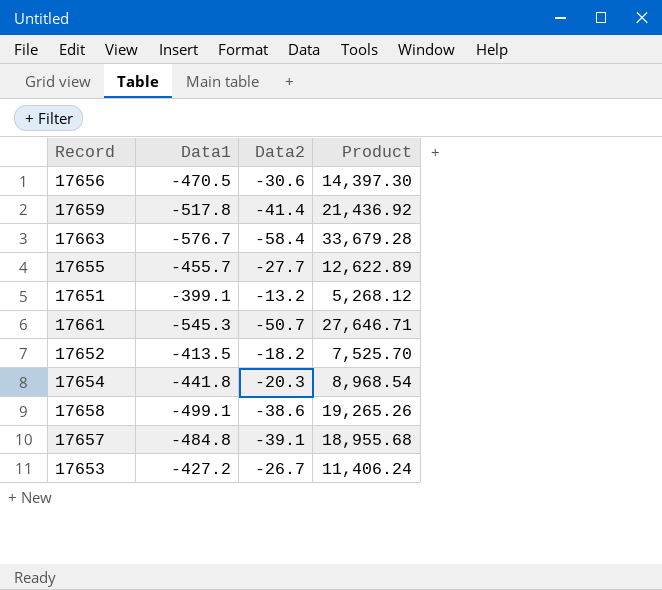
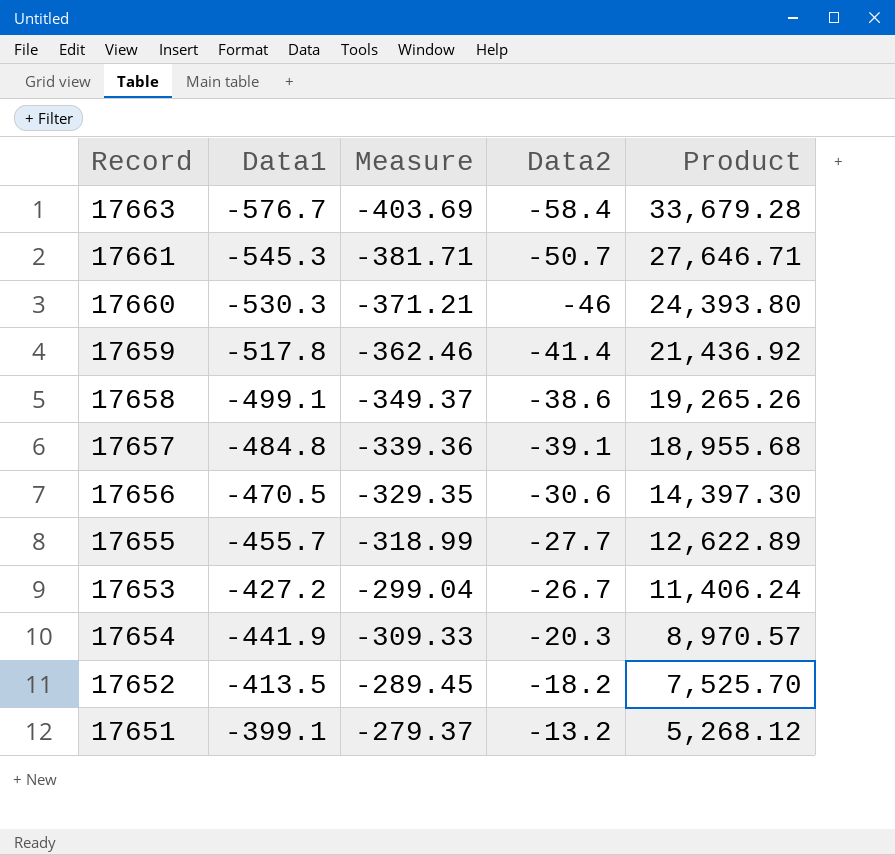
row order: none -> Product descending
column Measure | formula: none -> [Data1] * 0.7
row 17660: none -> -530.3 | -371.21 | -46 | 24,393.80
17654 | Data1: -441.8 -> -441.9
17654 | Product: 8,968.54 -> 8,970.57

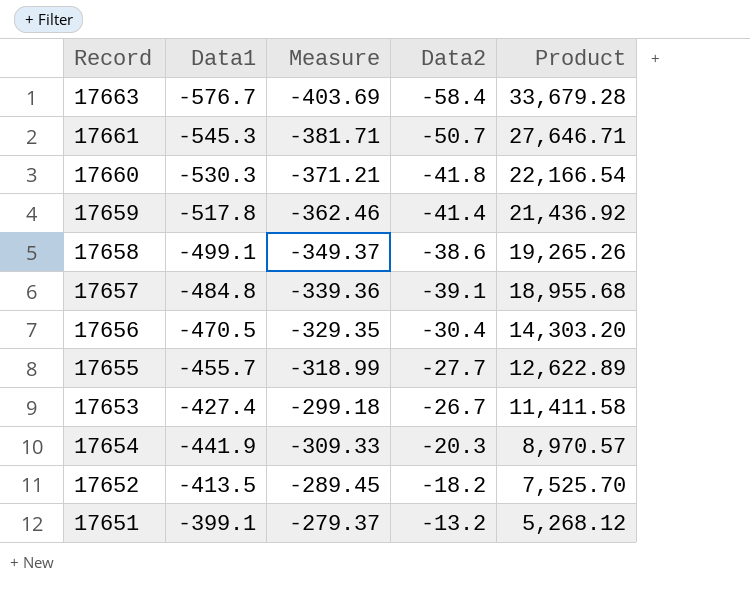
17660 | Data2: -46 -> -41.8
17660 | Product: 24,393.80 -> 22,166.54
17656 | Data2: -30.6 -> -30.4
17656 | Product: 14,397.30 -> 14,303.20
17653 | Data1: -427.2 -> -427.4
17653 | Measure: -299.04 -> -299.18
17653 | Product: 11,406.24 -> 11,411.58

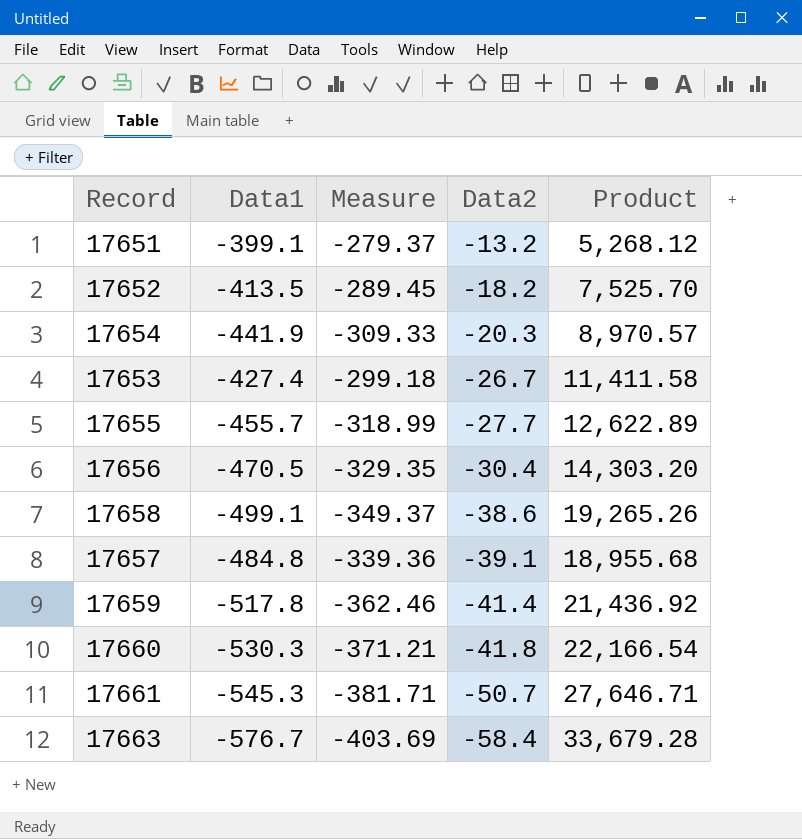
row order: Product descending -> Data2 descending

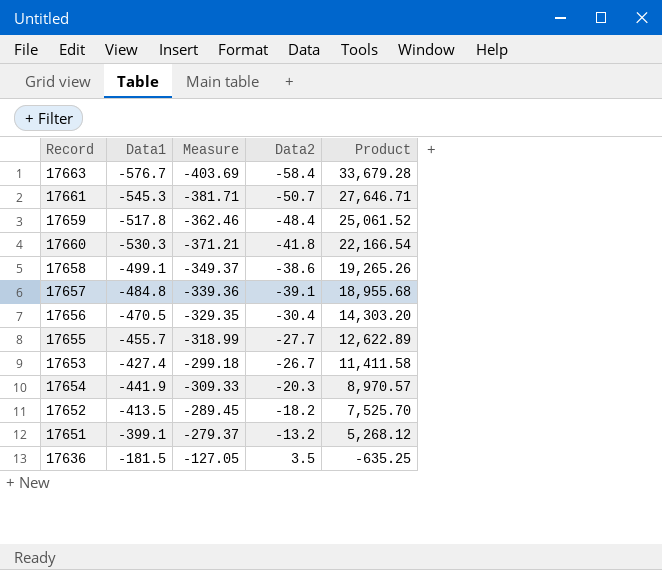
row order: Data2 descending -> Product descending
17659 | Data2: -41.4 -> -48.4
17659 | Product: 21,436.92 -> 25,061.52
row 17636: none -> -181.5 | -127.05 | 3.5 | -635.25

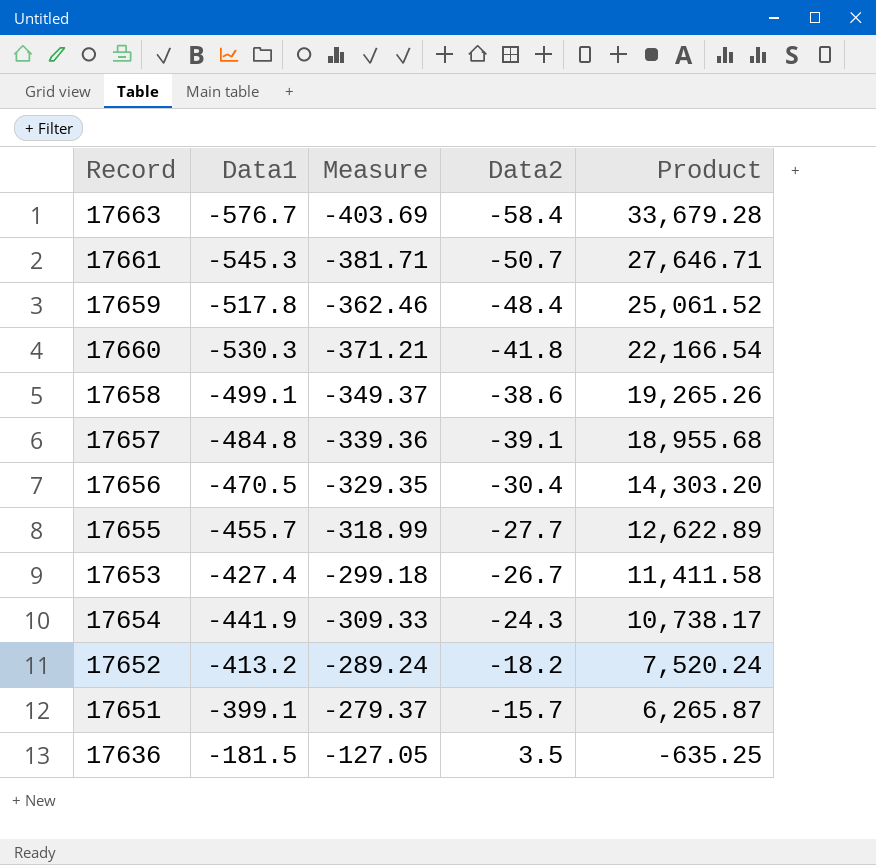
17654 | Data2: -20.3 -> -24.3
17654 | Product: 8,970.57 -> 10,738.17
17652 | Data1: -413.5 -> -413.2
17652 | Measure: -289.45 -> -289.24
17652 | Product: 7,525.70 -> 7,520.24
17651 | Data2: -13.2 -> -15.7
17651 | Product: 5,268.12 -> 6,265.87

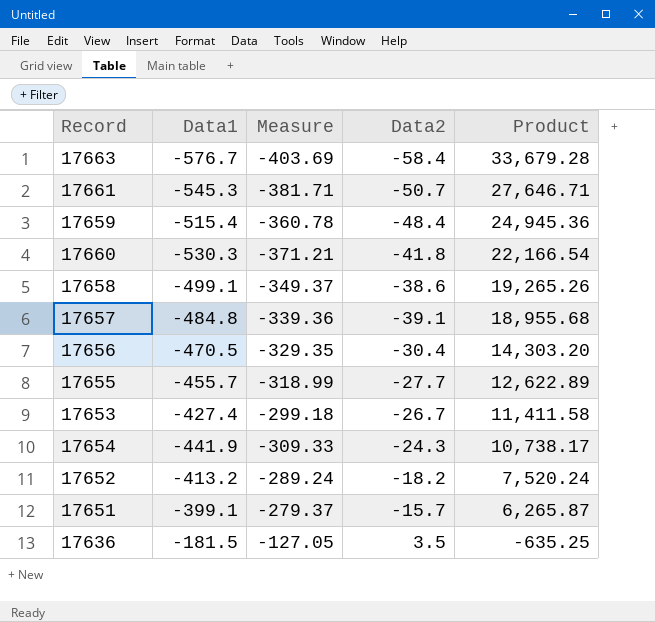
17659 | Data1: -517.8 -> -515.4
17659 | Measure: -362.46 -> -360.78
17659 | Product: 25,061.52 -> 24,945.36

